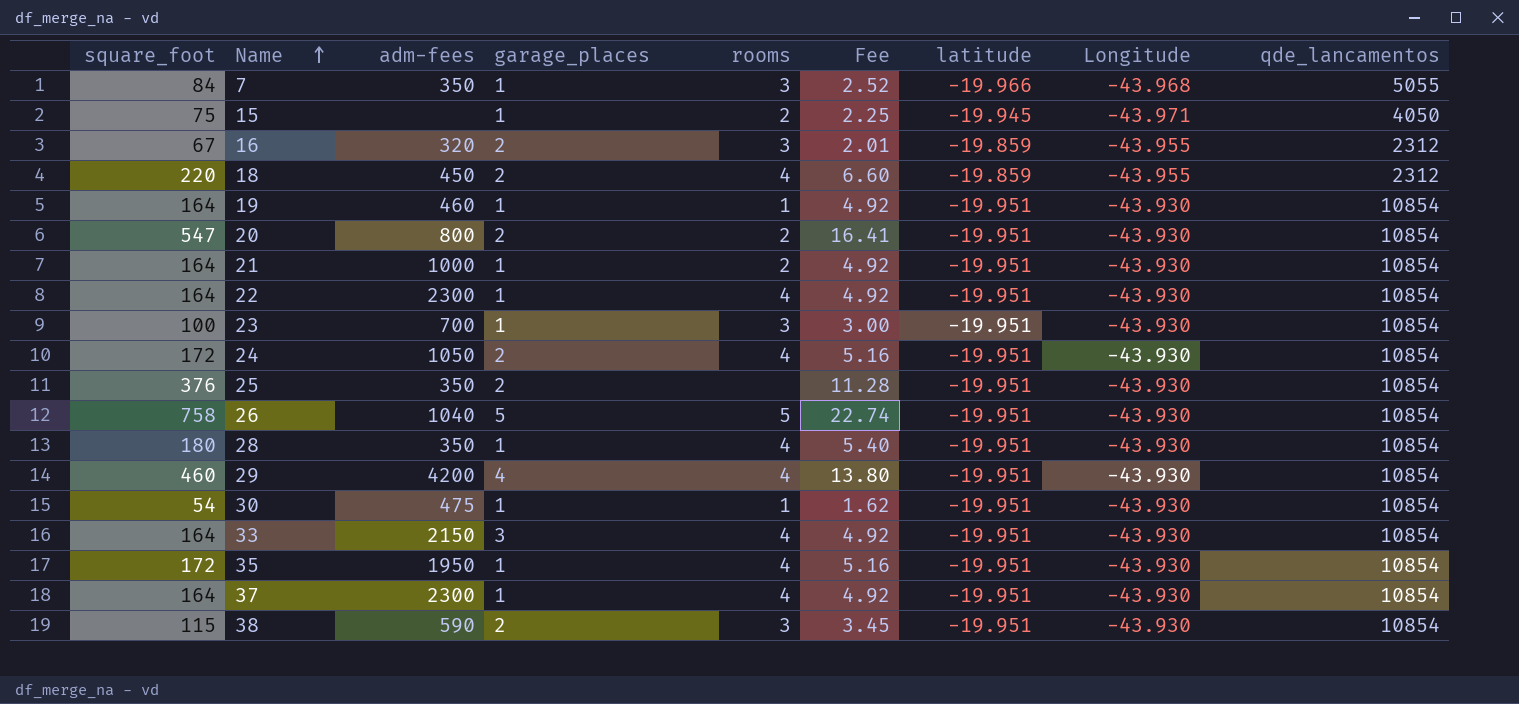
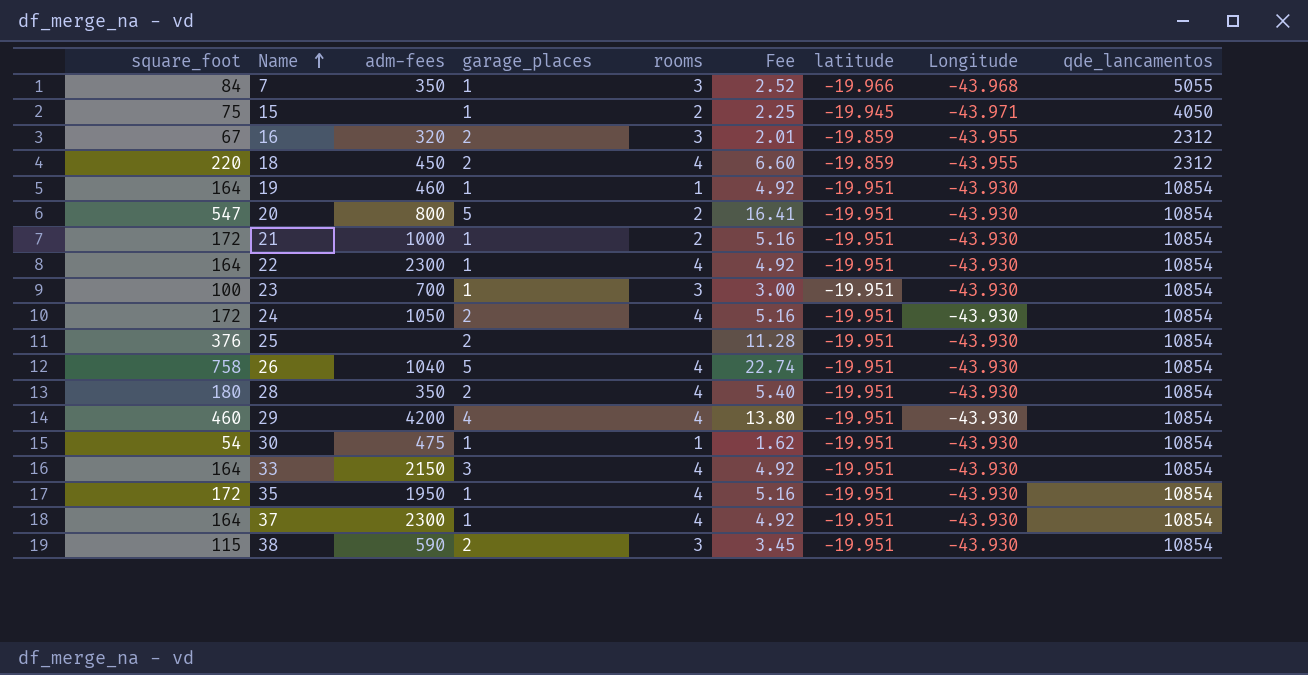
20 | garage_places: 2 -> 5
21 | square_foot: 164 -> 172
21 | Fee: 4.92 -> 5.16
25 | adm-fees: 350 -> none
26 | rooms: 5 -> 4
28 | garage_places: 1 -> 2

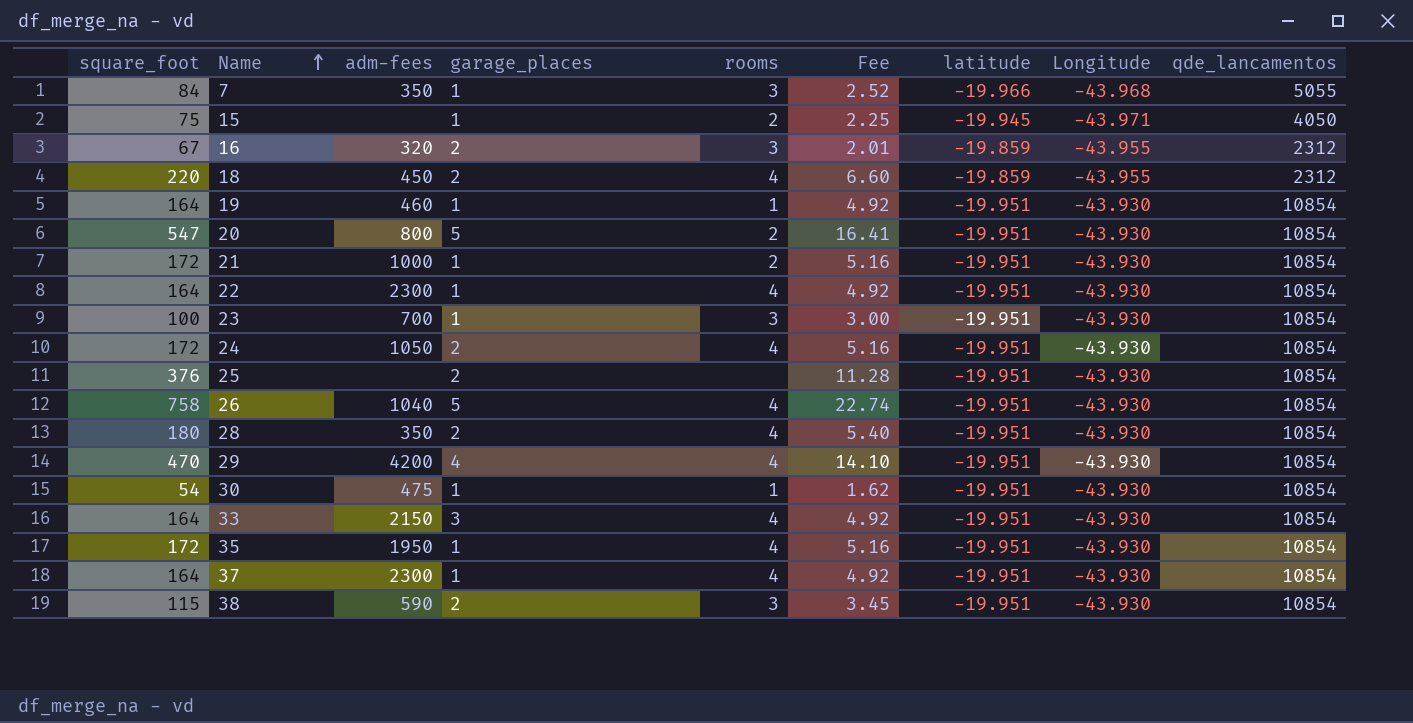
29 | square_foot: 460 -> 470
29 | Fee: 13.80 -> 14.10

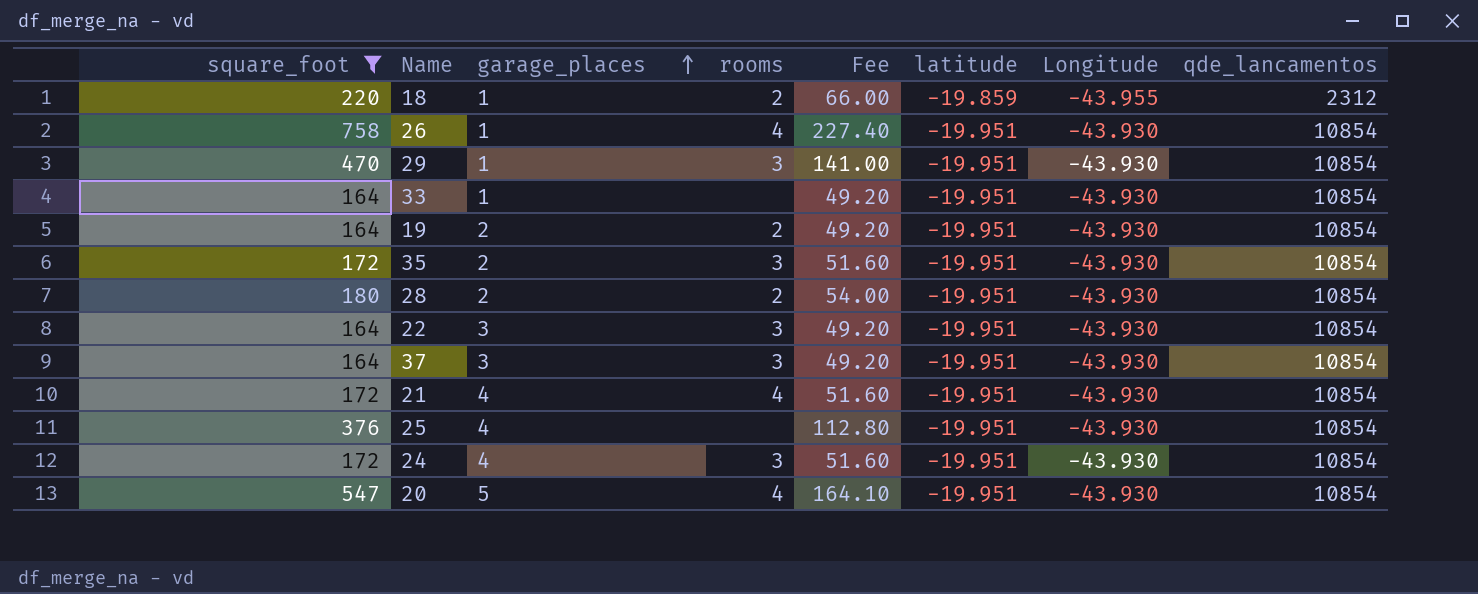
filter: none -> square_foot >= 164
row order: Name ascending -> garage_places ascending
column adm-fees | position: 3 -> none
column Fee | formula: [square_foot] * 0.03 -> [square_foot] * 0.3
18 | garage_places: 2 -> 1
18 | rooms: 4 -> 2
26 | garage_places: 5 -> 1
29 | garage_places: 4 -> 1
29 | rooms: 4 -> 3
33 | garage_places: 3 -> 1
33 | rooms: 4 -> none
19 | garage_places: 1 -> 2
19 | rooms: 1 -> 2
35 | garage_places: 1 -> 2
35 | rooms: 4 -> 3
28 | rooms: 4 -> 2
22 | garage_places: 1 -> 3
22 | rooms: 4 -> 3
37 | garage_places: 1 -> 3
37 | rooms: 4 -> 3
21 | garage_places: 1 -> 4
21 | rooms: 2 -> 4
25 | garage_places: 2 -> 4
24 | garage_places: 2 -> 4
24 | rooms: 4 -> 3
20 | rooms: 2 -> 4

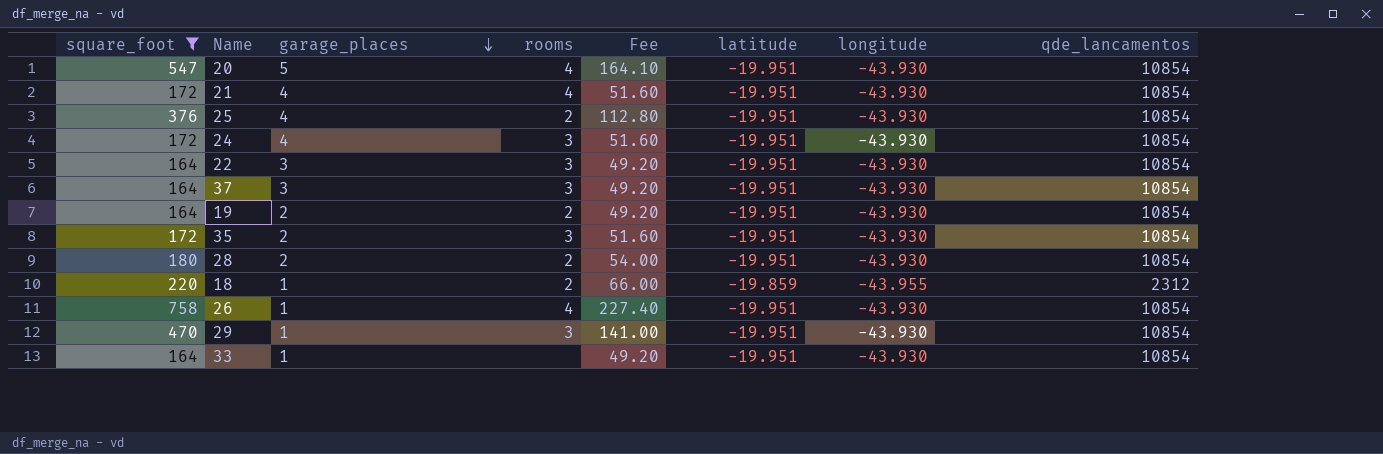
row order: garage_places ascending -> garage_places descending
column name: Longitude -> longitude
25 | rooms: none -> 2

